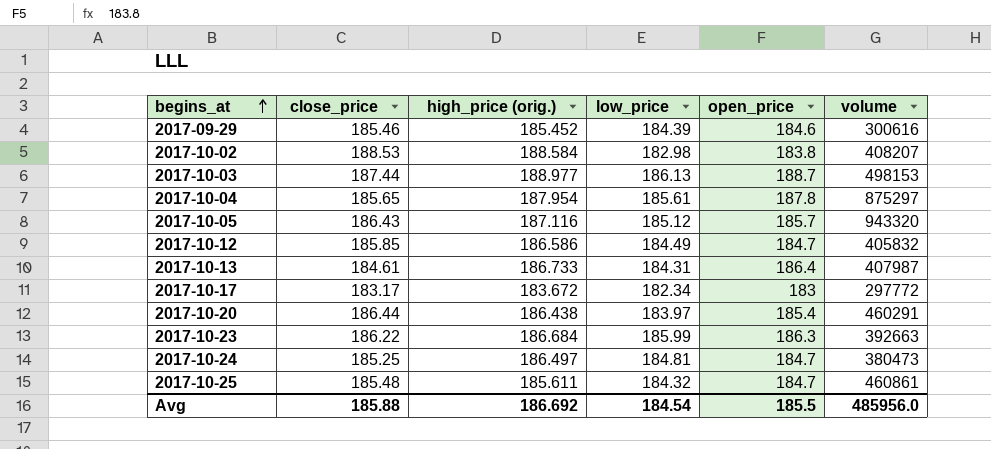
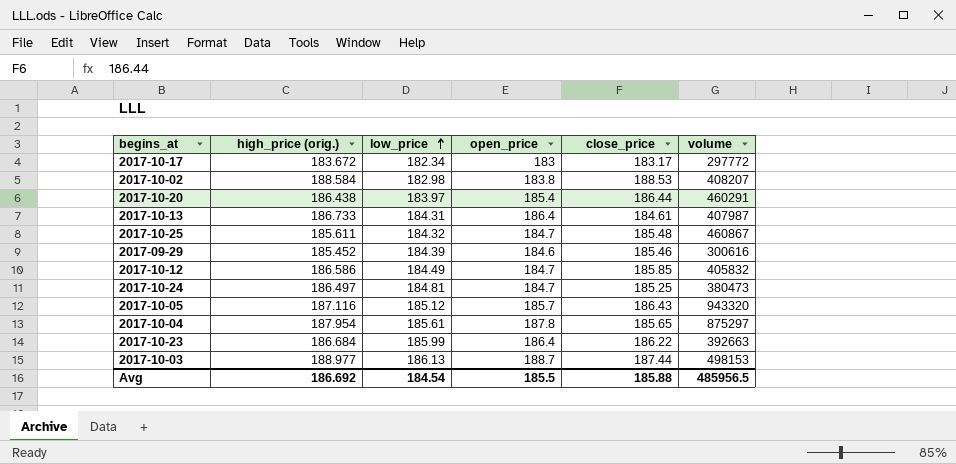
row order: begins_at ascending -> low_price ascending
column close_price | position: 2 -> 5
2017-10-25 | volume: 460861 -> 460867
2017-10-23 | open_price: 186.3 -> 186.4
Avg | volume: 485956.0 -> 485956.5

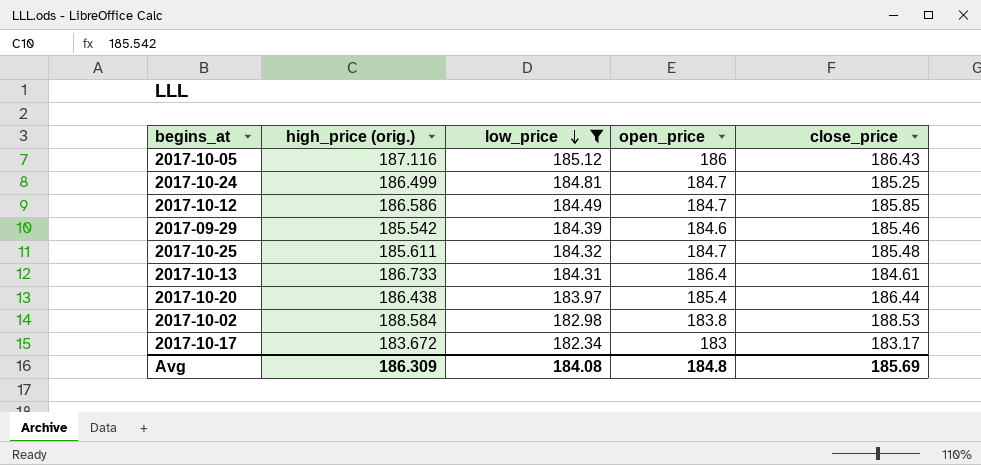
filter: none -> low_price <= 185.12
row order: low_price ascending -> low_price descending
column volume | position: 6 -> none
2017-10-05 | open_price: 185.7 -> 186
2017-10-24 | high_price (orig.): 186.497 -> 186.499
2017-09-29 | high_price (orig.): 185.452 -> 185.542
Avg | high_price (orig.): 186.692 -> 186.309
Avg | low_price: 184.54 -> 184.08
Avg | open_price: 185.5 -> 184.8
Avg | close_price: 185.88 -> 185.69

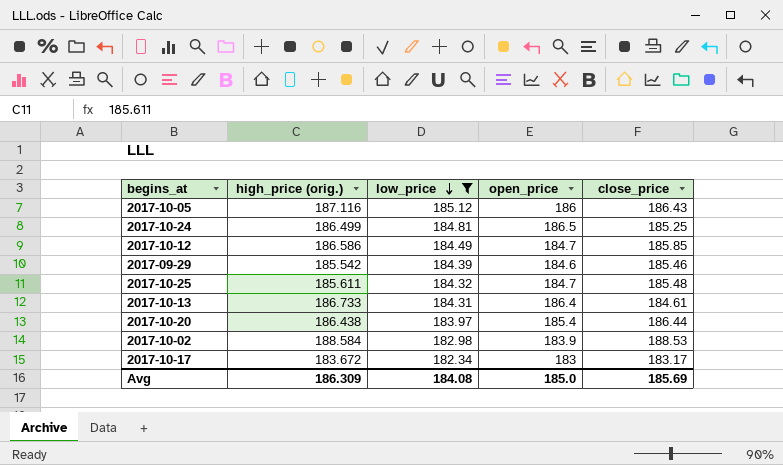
2017-10-24 | open_price: 184.7 -> 186.5
2017-10-02 | open_price: 183.8 -> 183.9
Avg | open_price: 184.8 -> 185.0

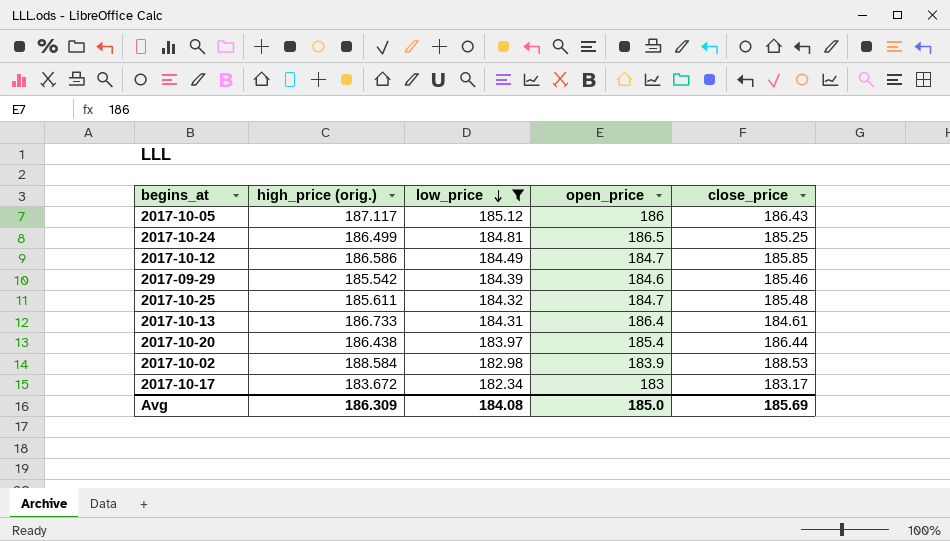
2017-10-05 | high_price (orig.): 187.116 -> 187.117

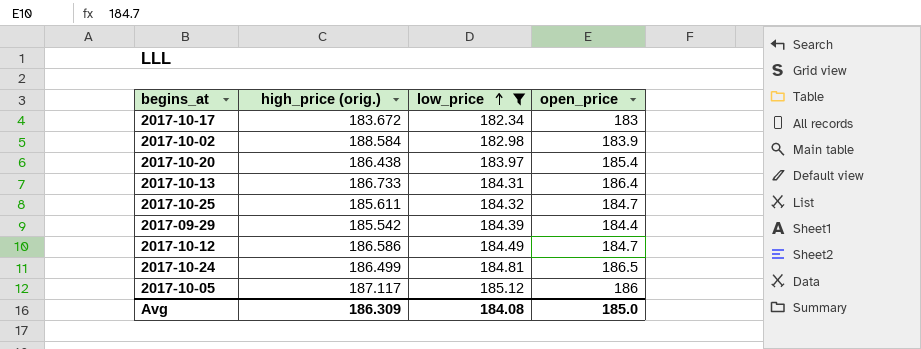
row order: low_price descending -> low_price ascending
column close_price | position: 5 -> none
2017-09-29 | open_price: 184.6 -> 184.4

